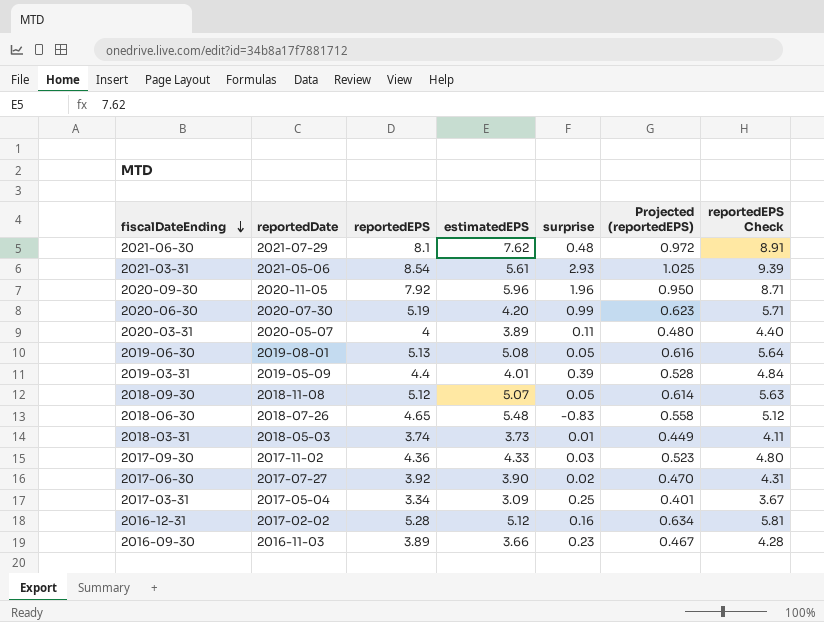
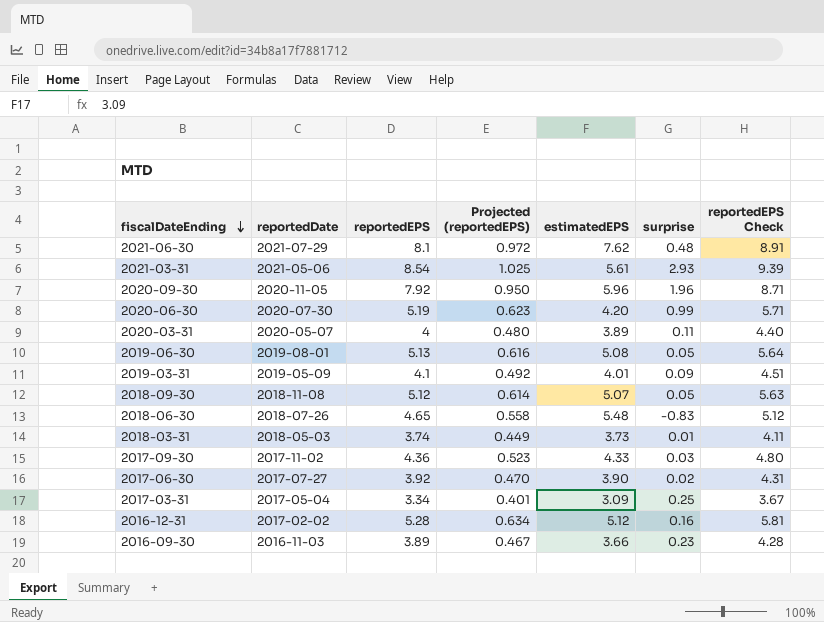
column Projected (reportedEPS) | position: 6 -> 4
2019-03-31 | reportedEPS: 4.4 -> 4.1
2019-03-31 | Projected (reportedEPS): 0.528 -> 0.492
2019-03-31 | surprise: 0.39 -> 0.09
2019-03-31 | reportedEPS Check: 4.84 -> 4.51

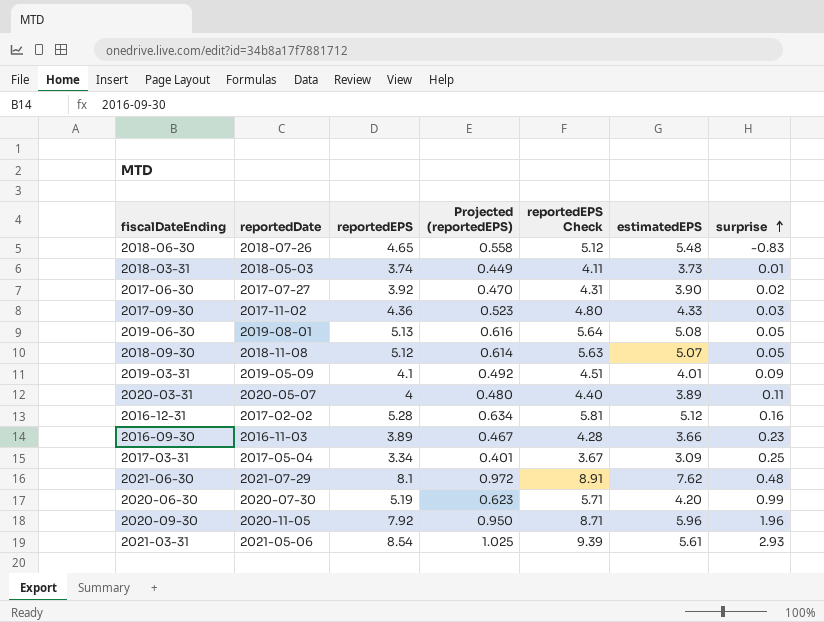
row order: fiscalDateEnding descending -> surprise ascending
column reportedEPS Check | position: 7 -> 5

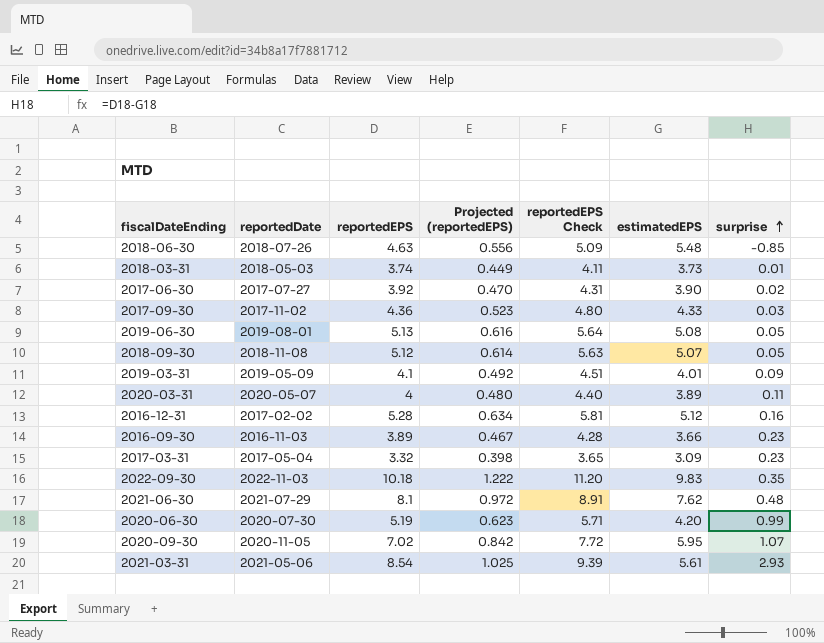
2018-06-30 | reportedEPS: 4.65 -> 4.63
2018-06-30 | Projected (reportedEPS): 0.558 -> 0.556
2018-06-30 | reportedEPS Check: 5.12 -> 5.09
2018-06-30 | surprise: -0.83 -> -0.85
2017-03-31 | reportedEPS: 3.34 -> 3.32
2017-03-31 | Projected (reportedEPS): 0.401 -> 0.398
2017-03-31 | reportedEPS Check: 3.67 -> 3.65
2017-03-31 | surprise: 0.25 -> 0.23
row 2022-09-30: none -> 2022-11-03 | 10.18 | 1.222 | 11.20 | 9.83 | 0.35
2020-09-30 | reportedEPS: 7.92 -> 7.02
2020-09-30 | Projected (reportedEPS): 0.950 -> 0.842
2020-09-30 | reportedEPS Check: 8.71 -> 7.72
2020-09-30 | estimatedEPS: 5.96 -> 5.95
2020-09-30 | surprise: 1.96 -> 1.07

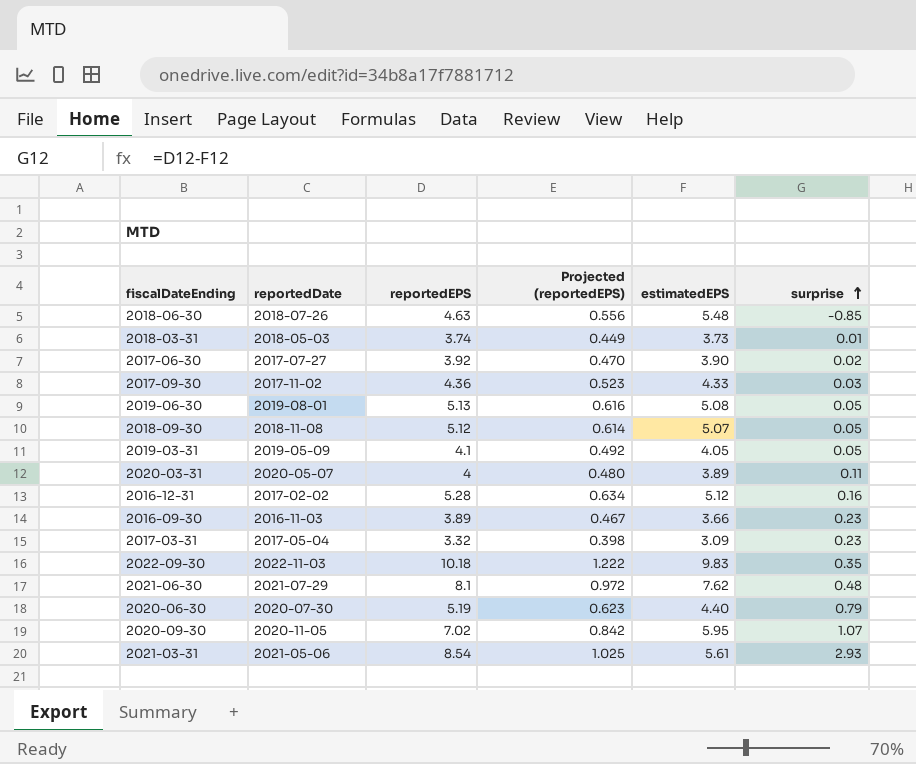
column reportedEPS Check | formula: [reportedEPS] * 1.1 -> none
2019-03-31 | estimatedEPS: 4.01 -> 4.05
2019-03-31 | surprise: 0.09 -> 0.05
2020-06-30 | estimatedEPS: 4.20 -> 4.40
2020-06-30 | surprise: 0.99 -> 0.79

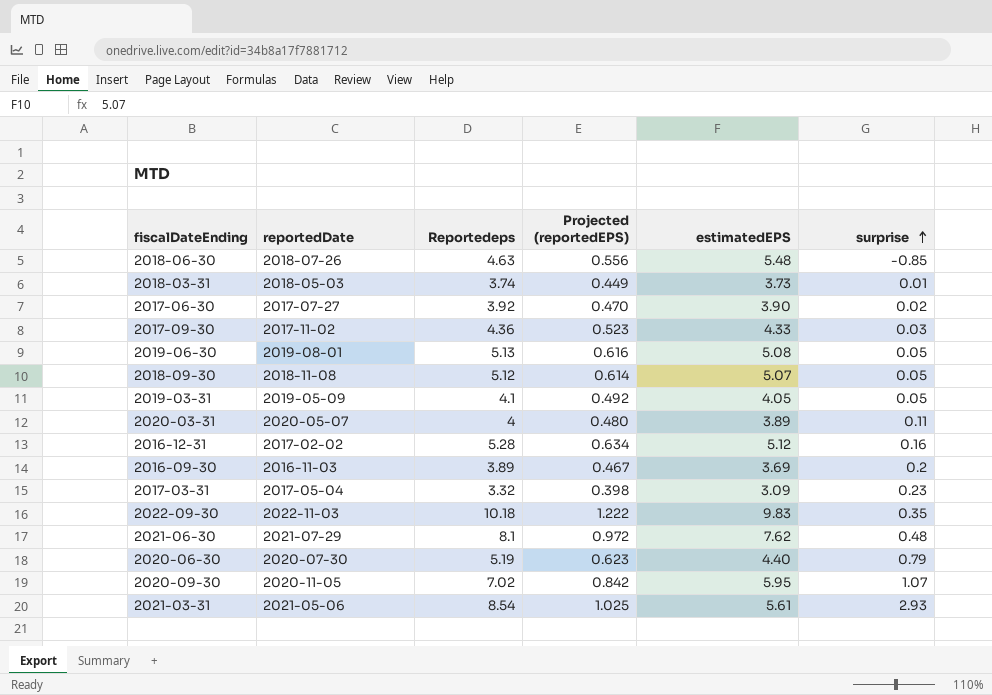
column name: reportedEPS -> Reportedeps
2016-09-30 | estimatedEPS: 3.66 -> 3.69
2016-09-30 | surprise: 0.23 -> 0.2

